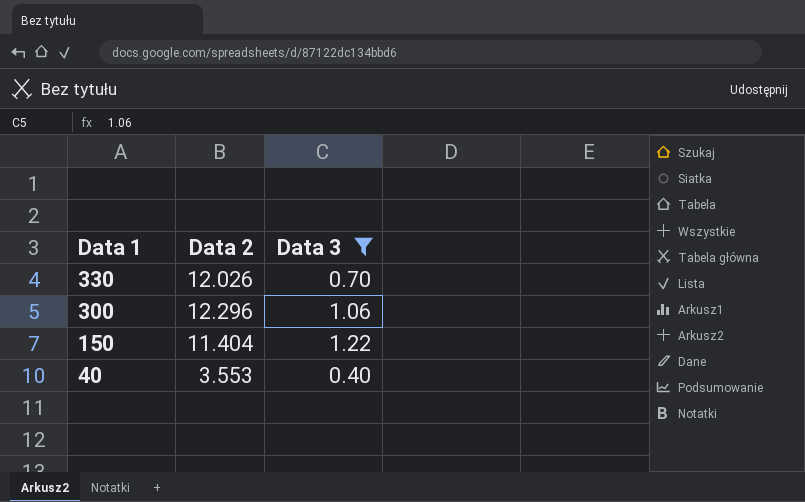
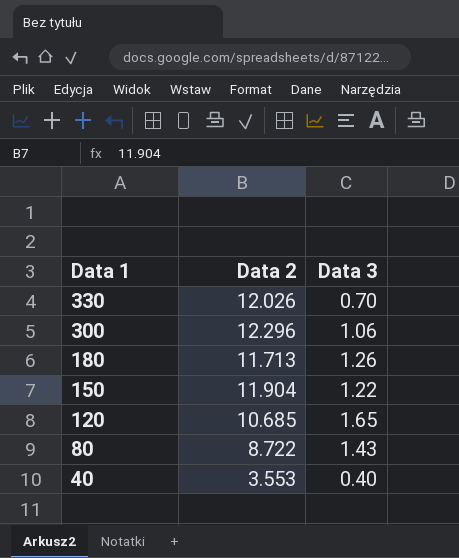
filter: Data 3 <= 1.22 -> none
150 | Data 2: 11.404 -> 11.904

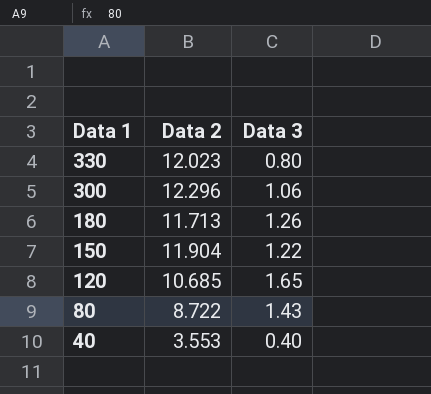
330 | Data 2: 12.026 -> 12.023
330 | Data 3: 0.70 -> 0.80

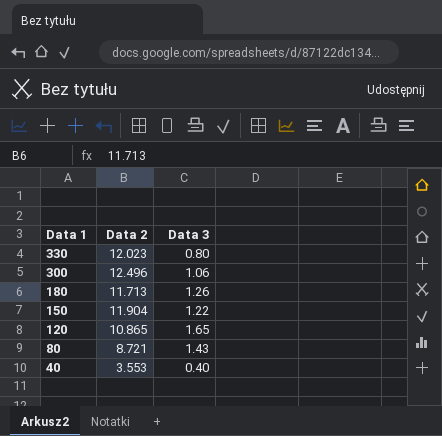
300 | Data 2: 12.296 -> 12.496
120 | Data 2: 10.685 -> 10.865
80 | Data 2: 8.722 -> 8.721

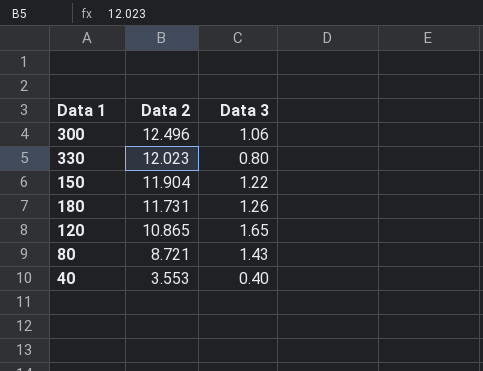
row order: Data 1 descending -> Data 2 descending
180 | Data 2: 11.713 -> 11.731

